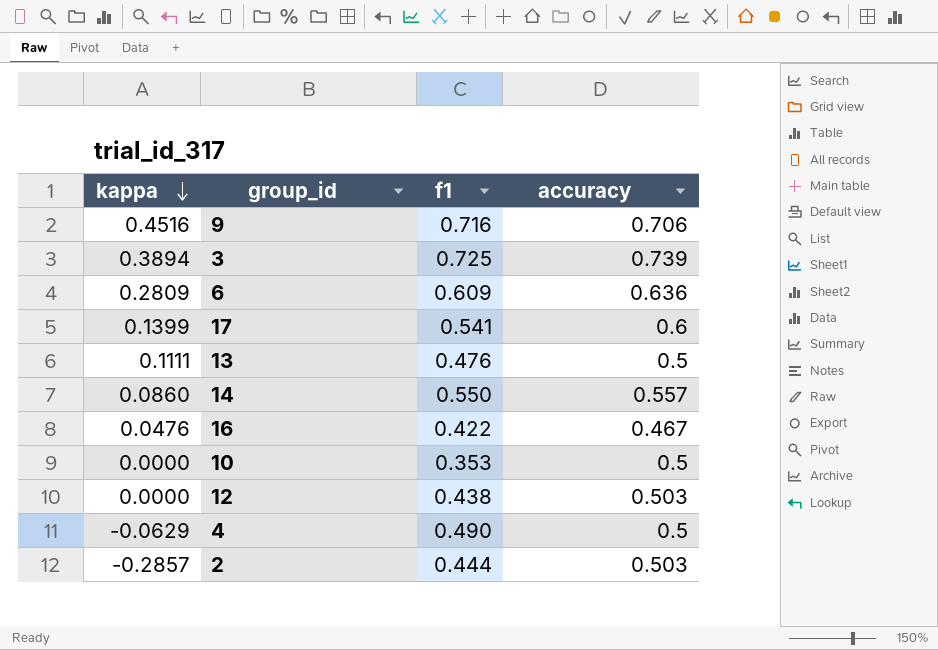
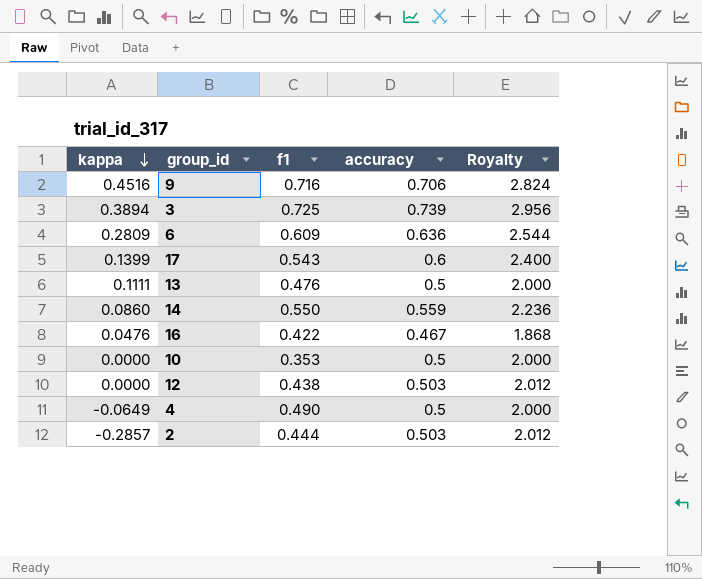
column Royalty | formula: none -> [accuracy] * 4
17 | f1: 0.541 -> 0.543
14 | accuracy: 0.557 -> 0.559
4 | kappa: -0.0629 -> -0.0649

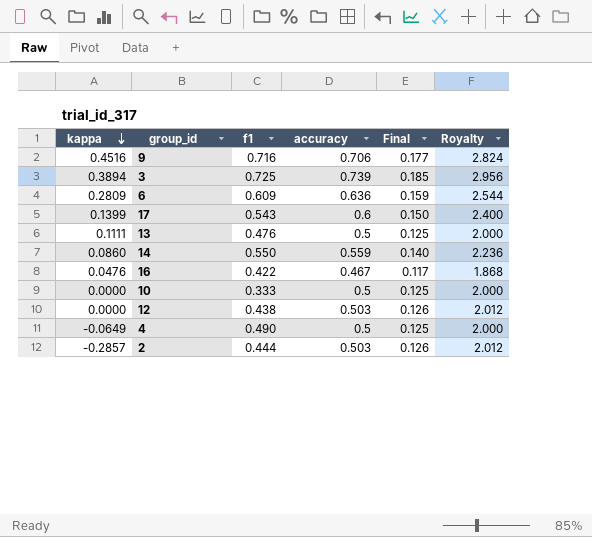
column Final | formula: none -> [accuracy] * 0.25
10 | f1: 0.353 -> 0.333

